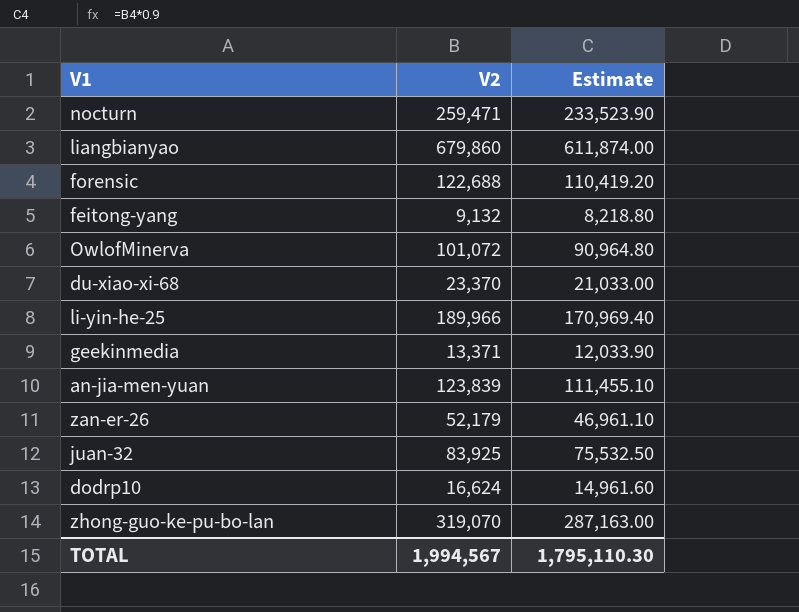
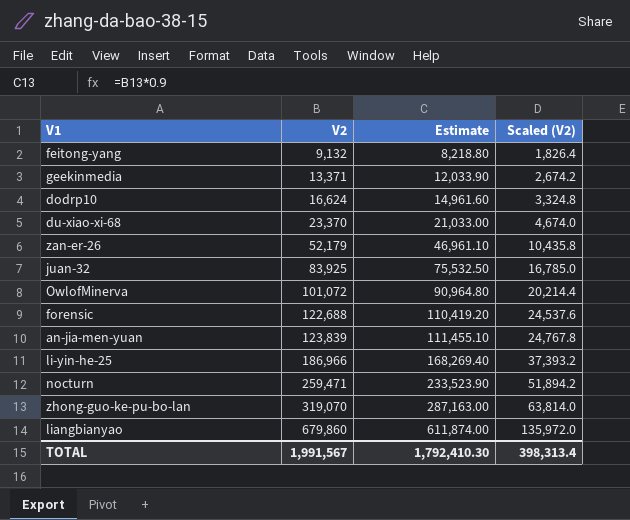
row order: none -> V2 ascending
column Scaled (V2) | formula: none -> [V2] * 0.2
li-yin-he-25 | V2: 189,966 -> 186,966
li-yin-he-25 | Estimate: 170,969.40 -> 168,269.40
TOTAL | V2: 1,994,567 -> 1,991,567
TOTAL | Estimate: 1,795,110.30 -> 1,792,410.30

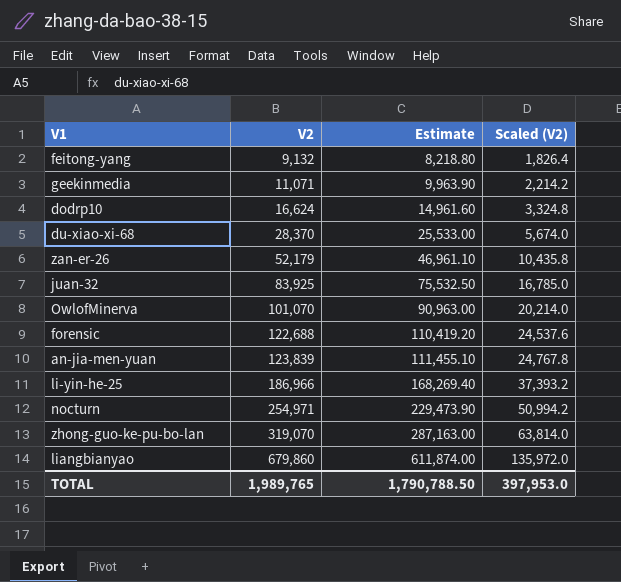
geekinmedia | V2: 13,371 -> 11,071
geekinmedia | Estimate: 12,033.90 -> 9,963.90
geekinmedia | Scaled (V2): 2,674.2 -> 2,214.2
du-xiao-xi-68 | V2: 23,370 -> 28,370
du-xiao-xi-68 | Estimate: 21,033.00 -> 25,533.00
du-xiao-xi-68 | Scaled (V2): 4,674.0 -> 5,674.0
OwlofMinerva | V2: 101,072 -> 101,070
OwlofMinerva | Estimate: 90,964.80 -> 90,963.00
OwlofMinerva | Scaled (V2): 20,214.4 -> 20,214.0
nocturn | V2: 259,471 -> 254,971
nocturn | Estimate: 233,523.90 -> 229,473.90
nocturn | Scaled (V2): 51,894.2 -> 50,994.2
TOTAL | V2: 1,991,567 -> 1,989,765
TOTAL | Estimate: 1,792,410.30 -> 1,790,788.50
TOTAL | Scaled (V2): 398,313.4 -> 397,953.0

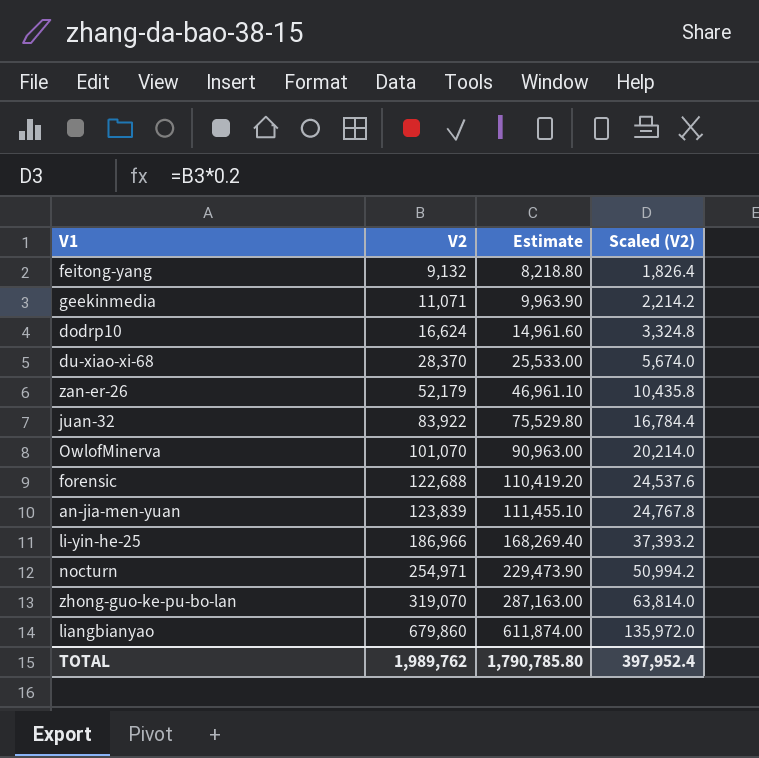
juan-32 | V2: 83,925 -> 83,922
juan-32 | Estimate: 75,532.50 -> 75,529.80
juan-32 | Scaled (V2): 16,785.0 -> 16,784.4
TOTAL | V2: 1,989,765 -> 1,989,762
TOTAL | Estimate: 1,790,788.50 -> 1,790,785.80
TOTAL | Scaled (V2): 397,953.0 -> 397,952.4

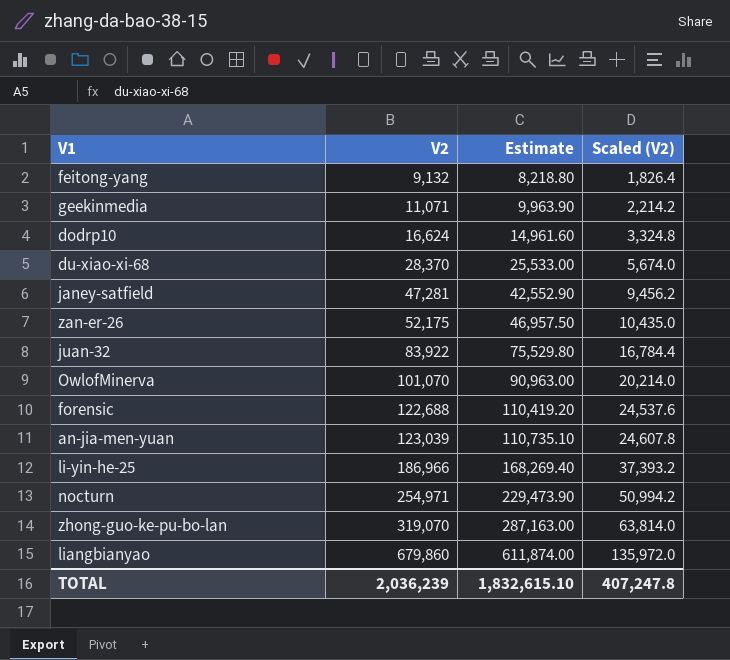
row janey-satfield: none -> 47,281 | 42,552.90 | 9,456.2
zan-er-26 | V2: 52,179 -> 52,175
zan-er-26 | Estimate: 46,961.10 -> 46,957.50
zan-er-26 | Scaled (V2): 10,435.8 -> 10,435.0
an-jia-men-yuan | V2: 123,839 -> 123,039
an-jia-men-yuan | Estimate: 111,455.10 -> 110,735.10
an-jia-men-yuan | Scaled (V2): 24,767.8 -> 24,607.8
TOTAL | V2: 1,989,762 -> 2,036,239
TOTAL | Estimate: 1,790,785.80 -> 1,832,615.10
TOTAL | Scaled (V2): 397,952.4 -> 407,247.8

